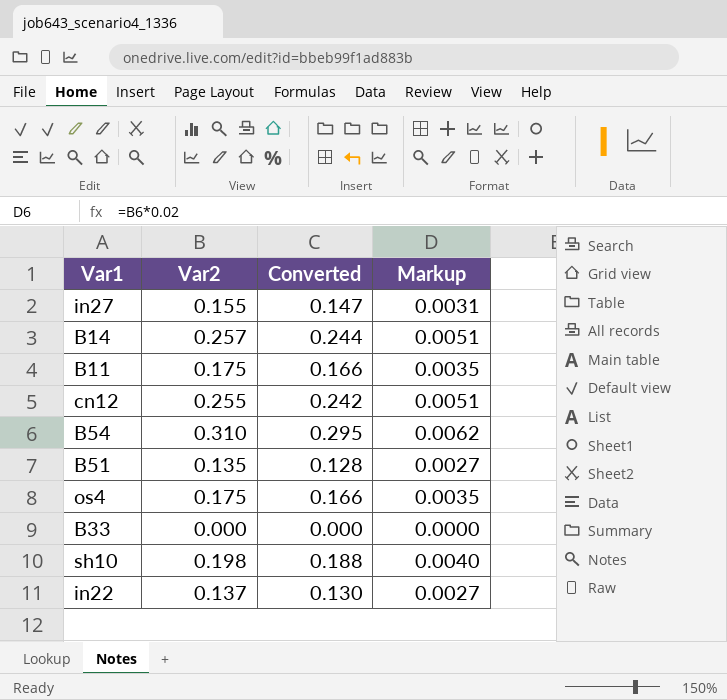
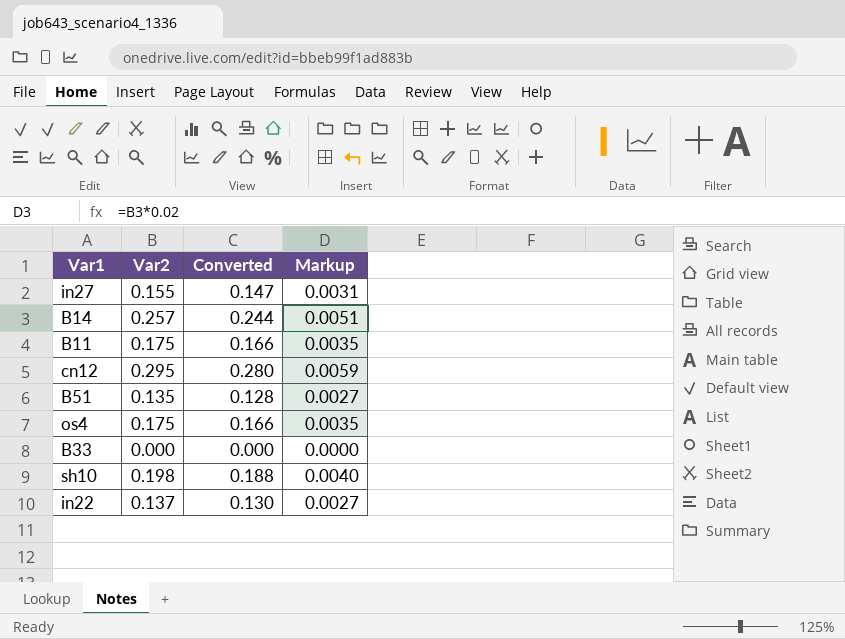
row B54: 0.310 | 0.295 | 0.0062 -> none
cn12 | Var2: 0.255 -> 0.295
cn12 | Converted: 0.242 -> 0.280
cn12 | Markup: 0.0051 -> 0.0059

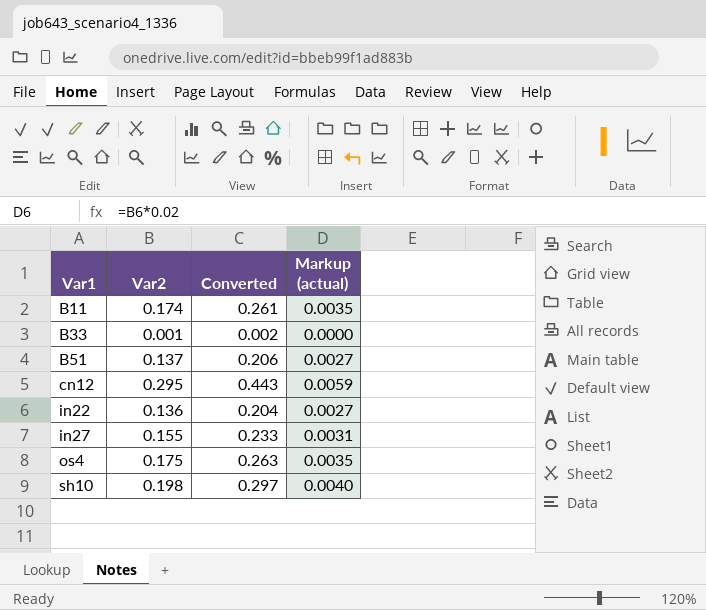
row order: none -> Var1 ascending
column Converted | formula: [Var2] * 0.95 -> [Var2] * 1.5
column name: Markup -> Markup (actual)
row B14: 0.257 | 0.244 | 0.0051 -> none
B11 | Var2: 0.175 -> 0.174
B33 | Var2: 0.000 -> 0.001
B51 | Var2: 0.135 -> 0.137
in22 | Var2: 0.137 -> 0.136

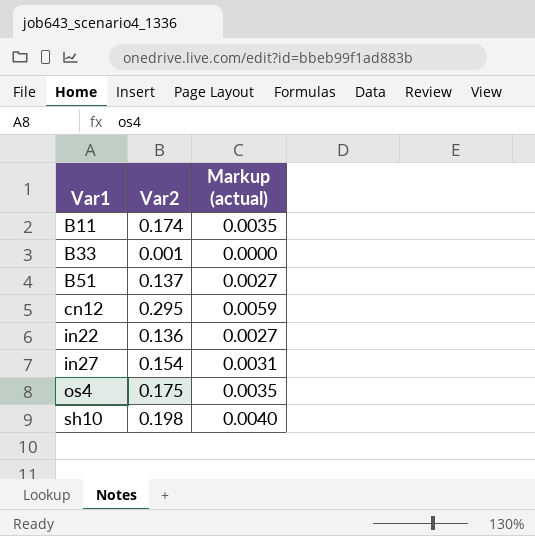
column Converted | formula: [Var2] * 1.5 -> none
in27 | Var2: 0.155 -> 0.154

